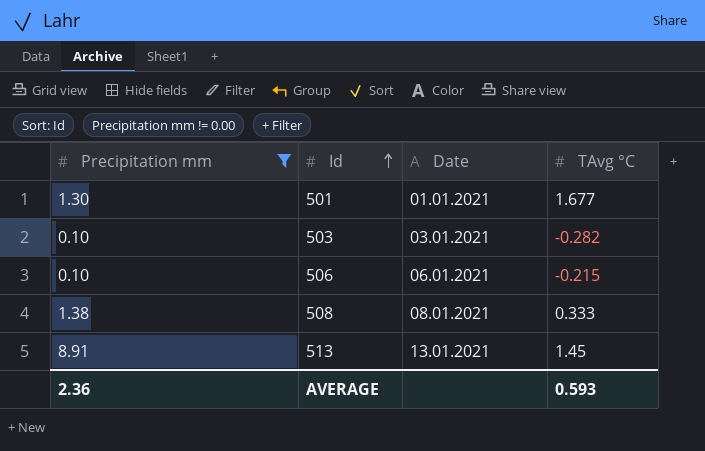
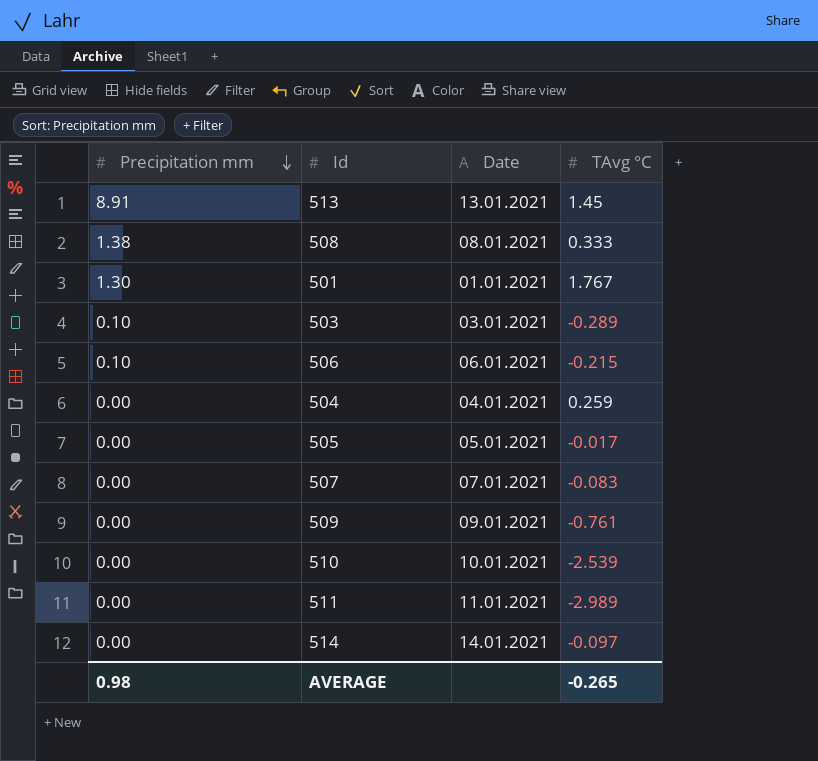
filter: Precipitation mm != 0.00 -> none
row order: Id ascending -> Precipitation mm descending
501 | TAvg °C: 1.677 -> 1.767
503 | TAvg °C: -0.282 -> -0.289
AVERAGE | Precipitation mm: 2.36 -> 0.98
AVERAGE | TAvg °C: 0.593 -> -0.265

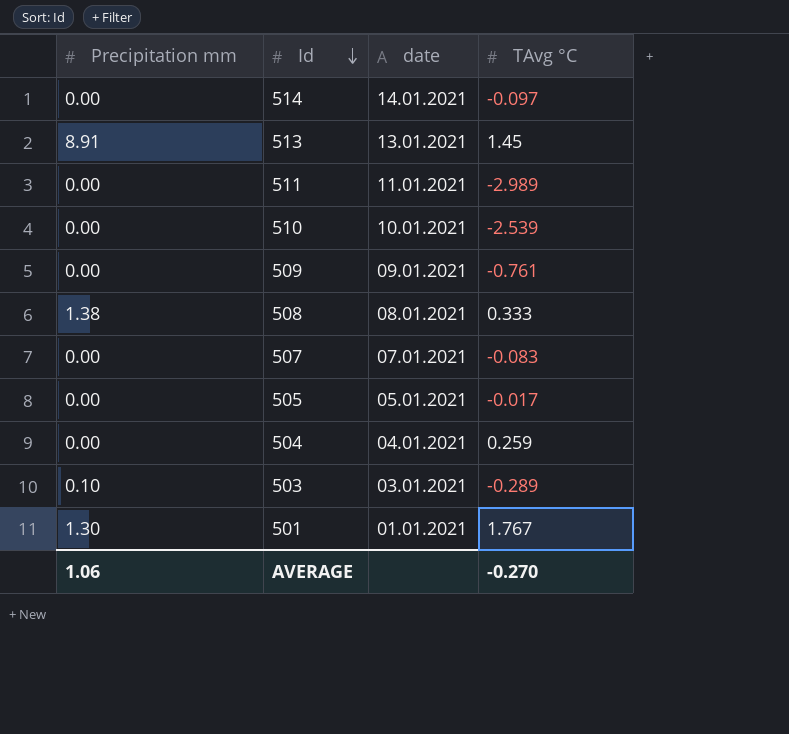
row order: Precipitation mm descending -> Id descending
column name: Date -> date
row 506: 0.10 | 06.01.2021 | -0.215 -> none
AVERAGE | Precipitation mm: 0.98 -> 1.06
AVERAGE | TAvg °C: -0.265 -> -0.270

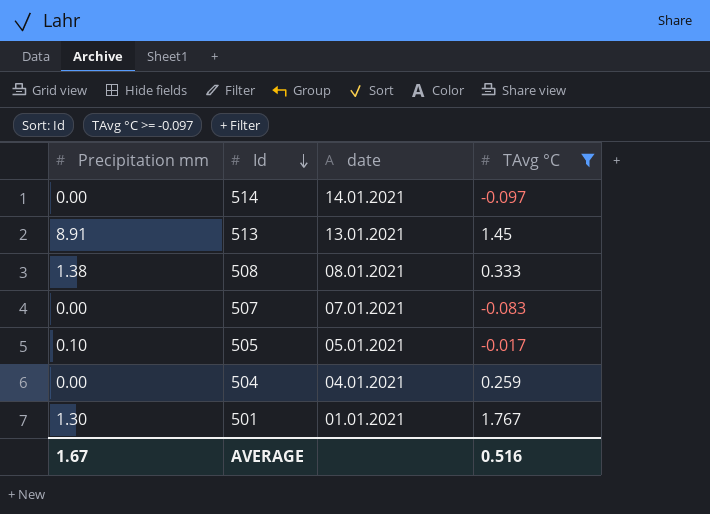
filter: none -> TAvg °C >= -0.097
505 | Precipitation mm: 0.00 -> 0.10
AVERAGE | Precipitation mm: 1.06 -> 1.67
AVERAGE | TAvg °C: -0.270 -> 0.516

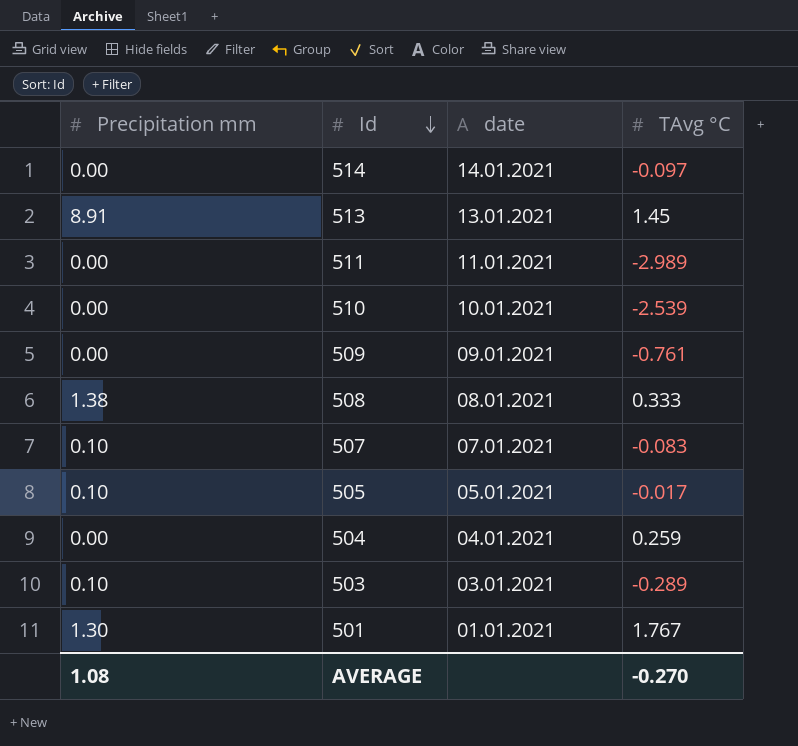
filter: TAvg °C >= -0.097 -> none
507 | Precipitation mm: 0.00 -> 0.10
AVERAGE | Precipitation mm: 1.67 -> 1.08
AVERAGE | TAvg °C: 0.516 -> -0.270

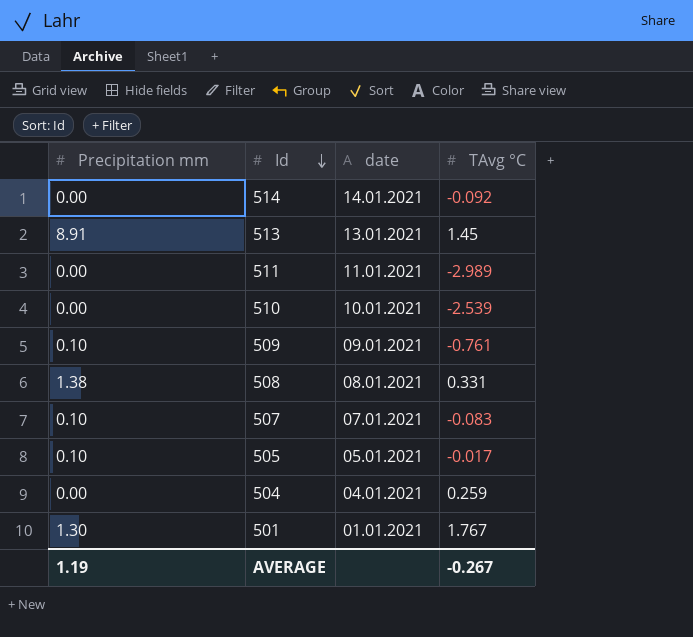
row 503: 0.10 | 03.01.2021 | -0.289 -> none
514 | TAvg °C: -0.097 -> -0.092
509 | Precipitation mm: 0.00 -> 0.10
508 | TAvg °C: 0.333 -> 0.331
AVERAGE | Precipitation mm: 1.08 -> 1.19
AVERAGE | TAvg °C: -0.270 -> -0.267

